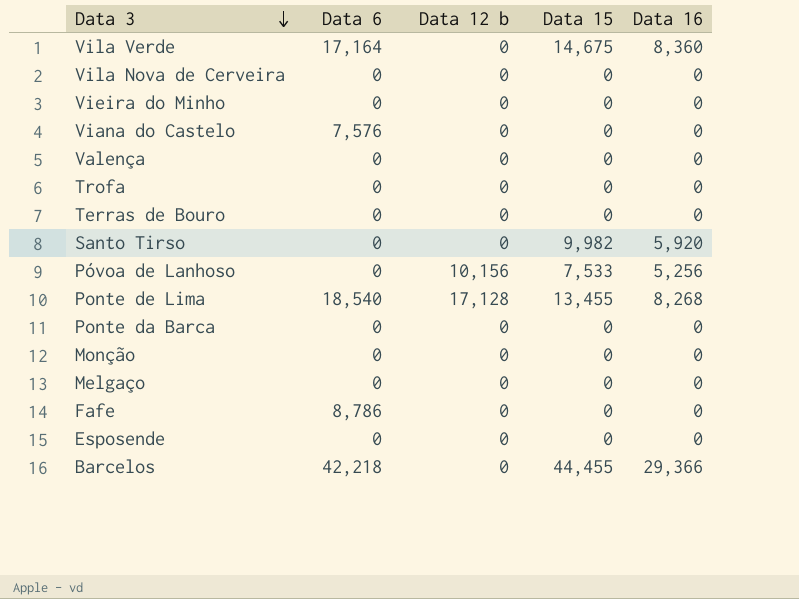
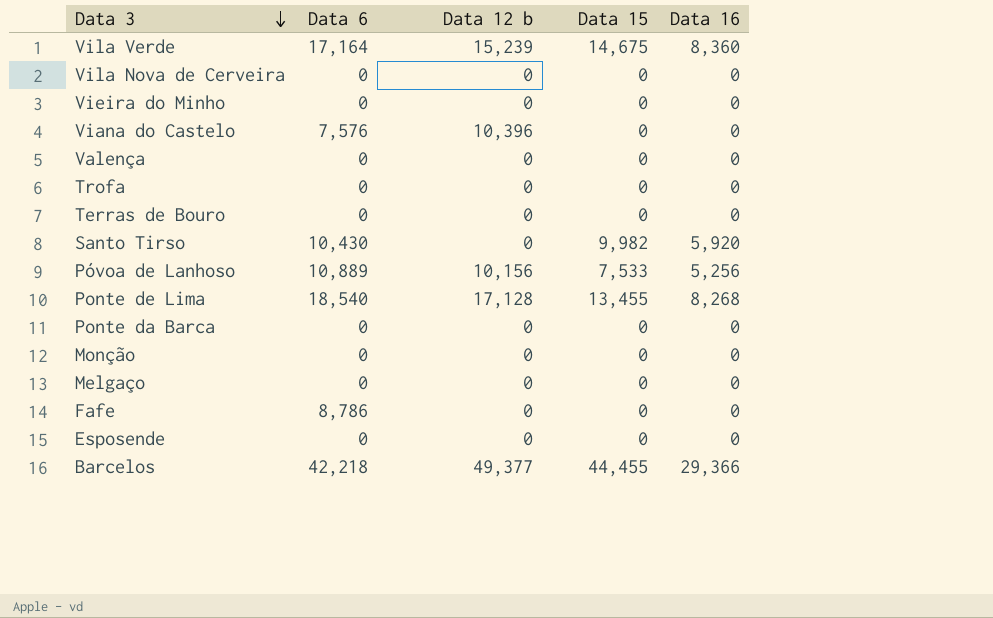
Vila Verde | Data 12 b: 0 -> 15,239
Viana do Castelo | Data 12 b: 0 -> 10,396
Santo Tirso | Data 6: 0 -> 10,430
Póvoa de Lanhoso | Data 6: 0 -> 10,889
Barcelos | Data 12 b: 0 -> 49,377

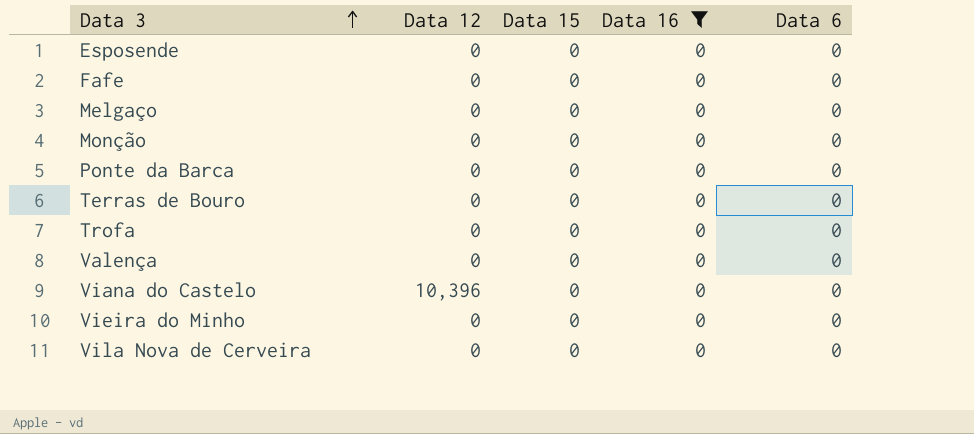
filter: none -> Data 16 = 0
row order: Data 3 descending -> Data 3 ascending
column name: Data 12 b -> Data 12
column Data 6 | position: 2 -> 5
Fafe | Data 6: 8,786 -> 0
Viana do Castelo | Data 6: 7,576 -> 0

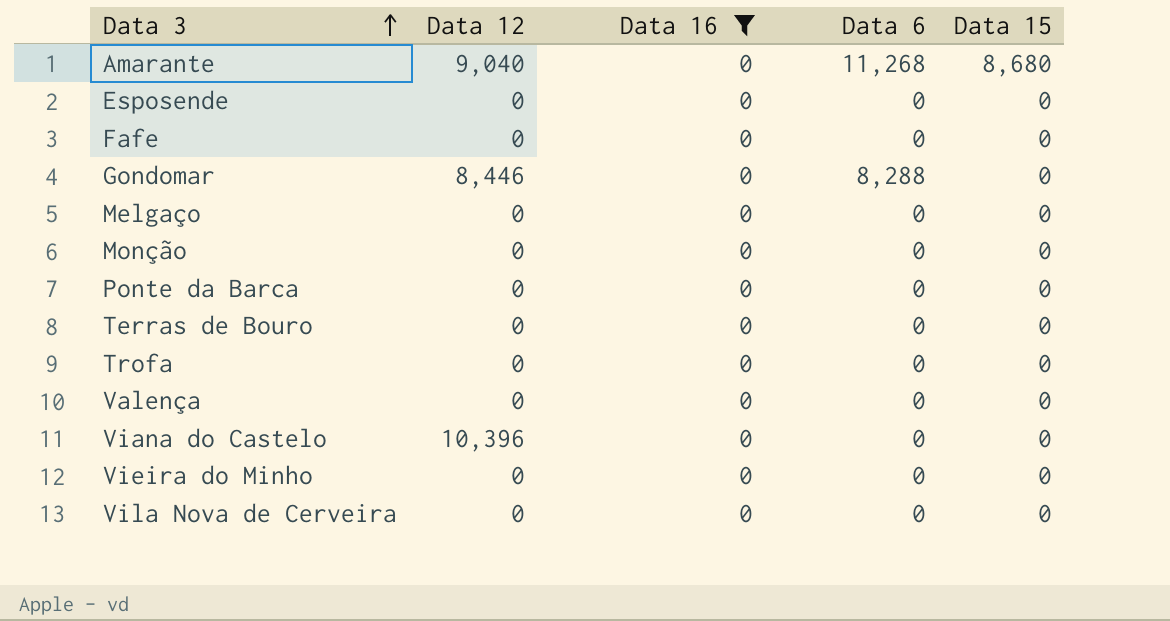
column Data 15 | position: 3 -> 5
row Amarante: none -> 9,040 | 0 | 11,268 | 8,680
row Gondomar: none -> 8,446 | 0 | 8,288 | 0

